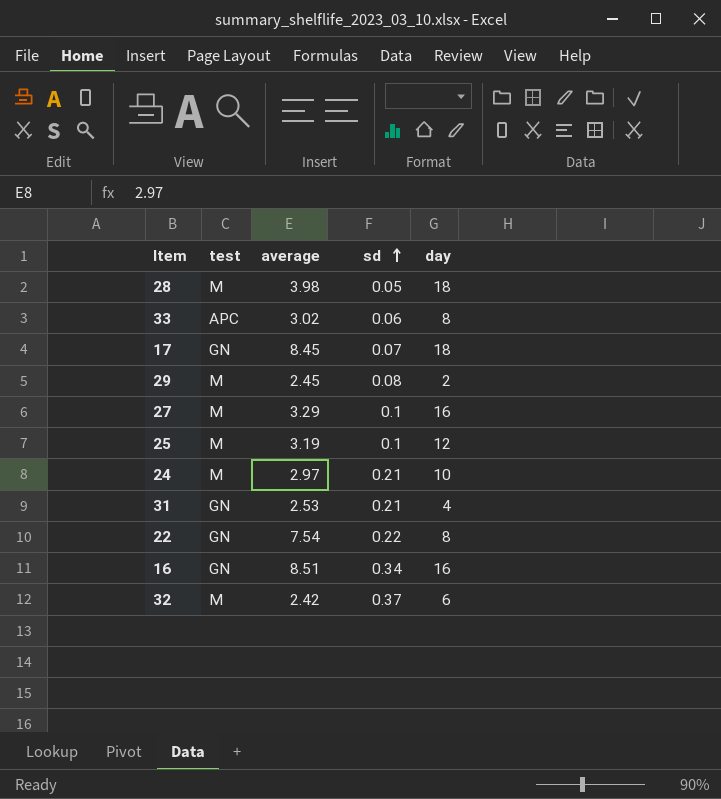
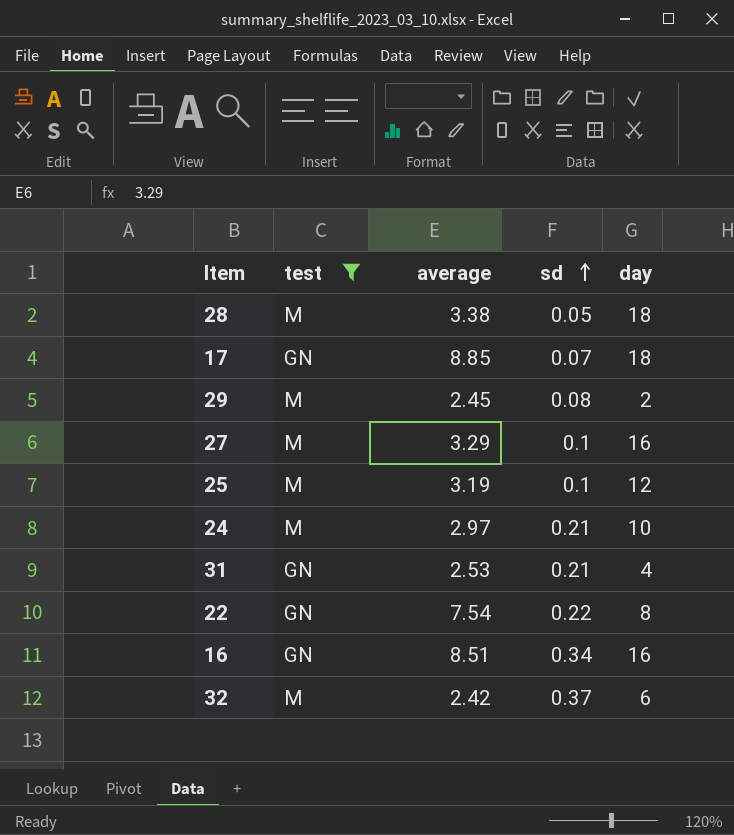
filter: none -> test != APC
28 | average: 3.98 -> 3.38
17 | average: 8.45 -> 8.85

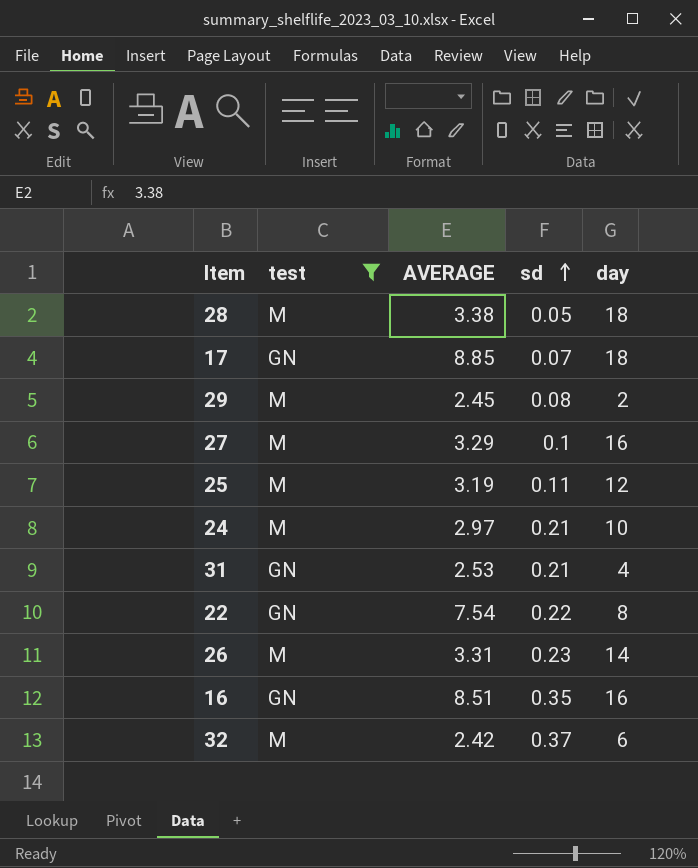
column name: average -> AVERAGE
25 | sd: 0.1 -> 0.11
row 26: none -> M | 3.31 | 0.23 | 14
16 | sd: 0.34 -> 0.35

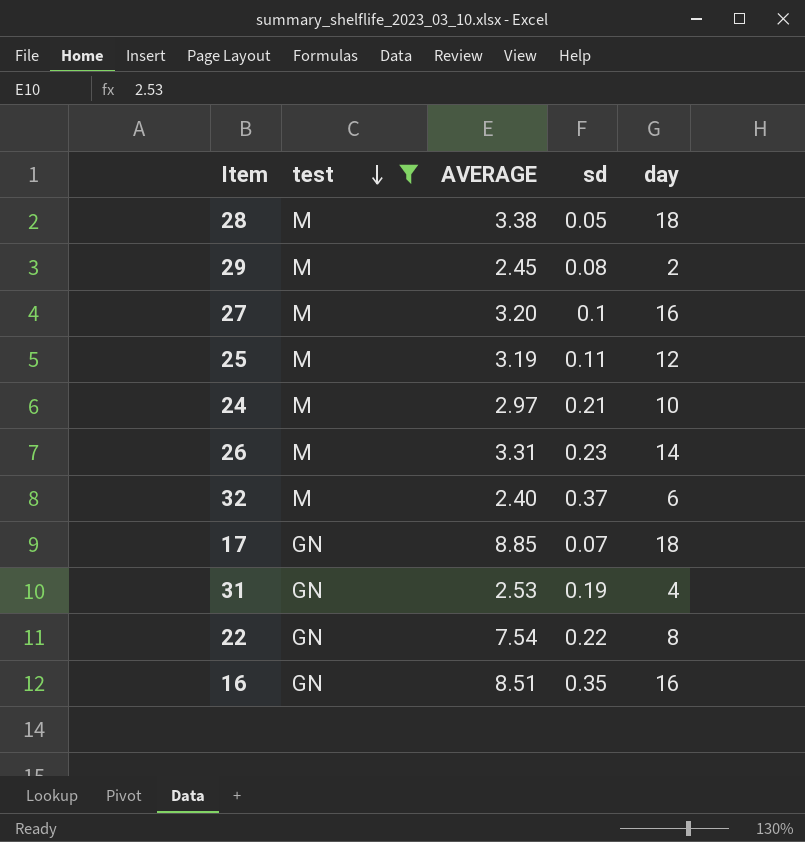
row order: sd ascending -> test descending
27 | AVERAGE: 3.29 -> 3.20
32 | AVERAGE: 2.42 -> 2.40
31 | sd: 0.21 -> 0.19

